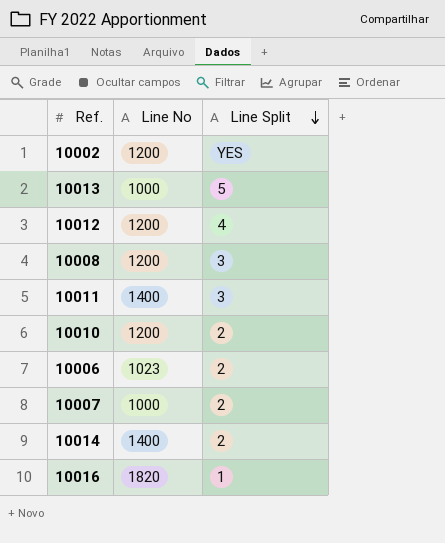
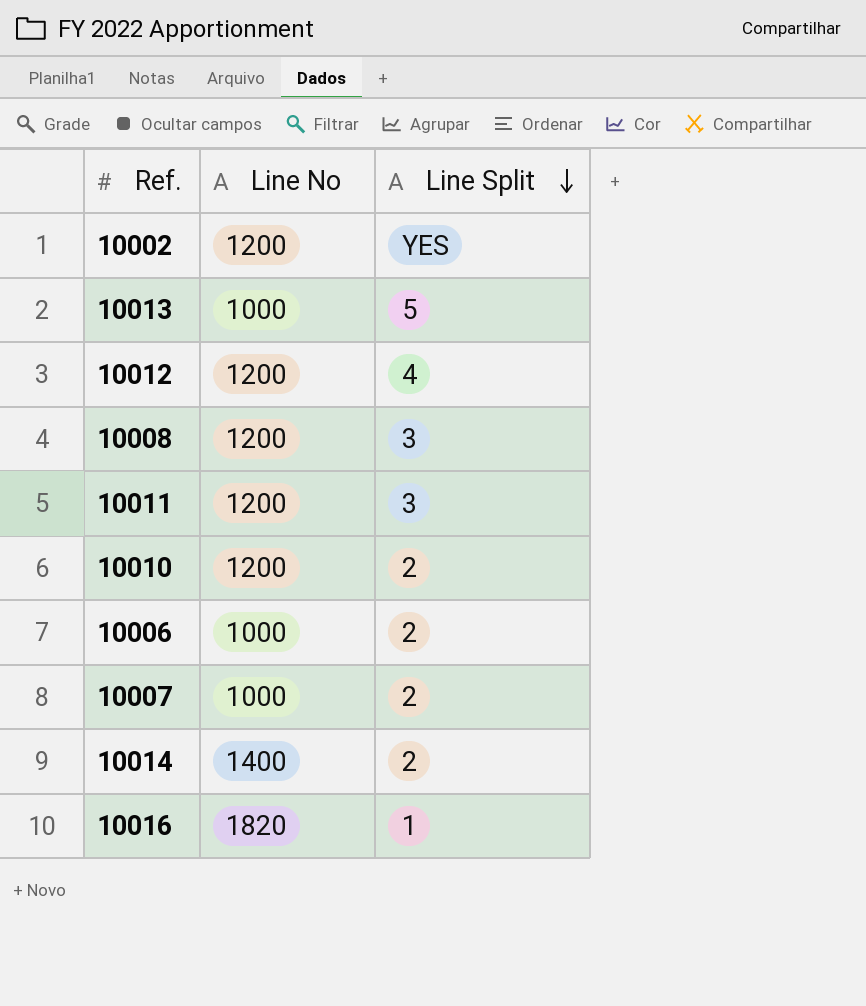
10011 | Line No: 1400 -> 1200
10006 | Line No: 1023 -> 1000

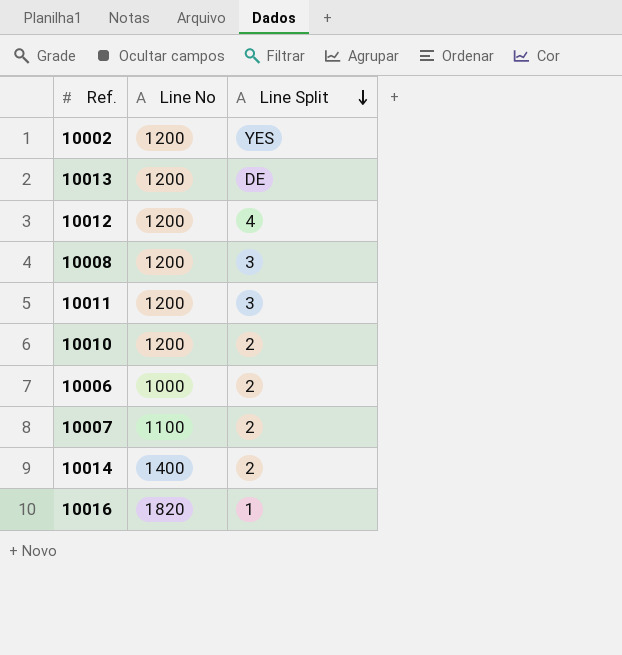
10013 | Line No: 1000 -> 1200
10013 | Line Split: 5 -> DE
10007 | Line No: 1000 -> 1100

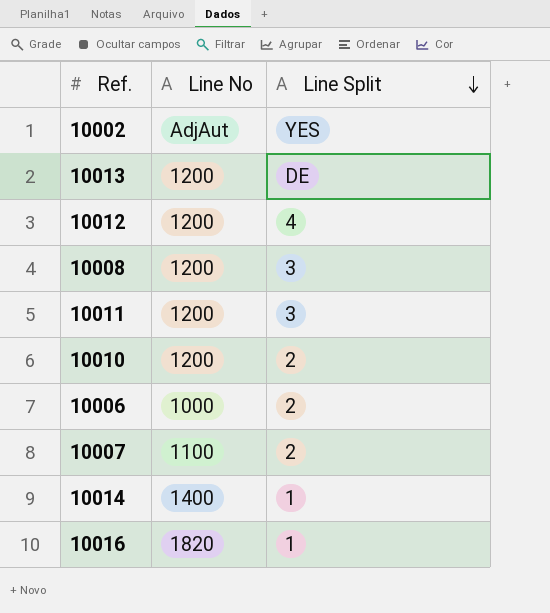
10002 | Line No: 1200 -> AdjAut
10014 | Line Split: 2 -> 1

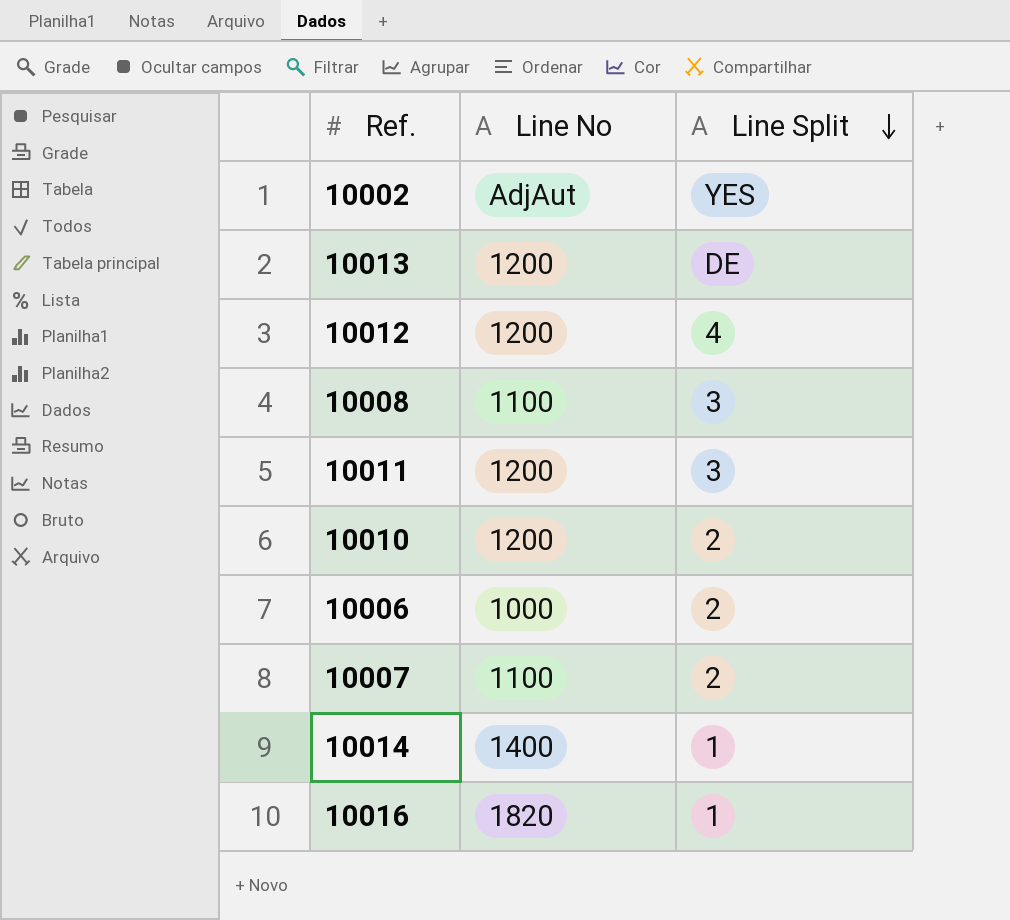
10008 | Line No: 1200 -> 1100

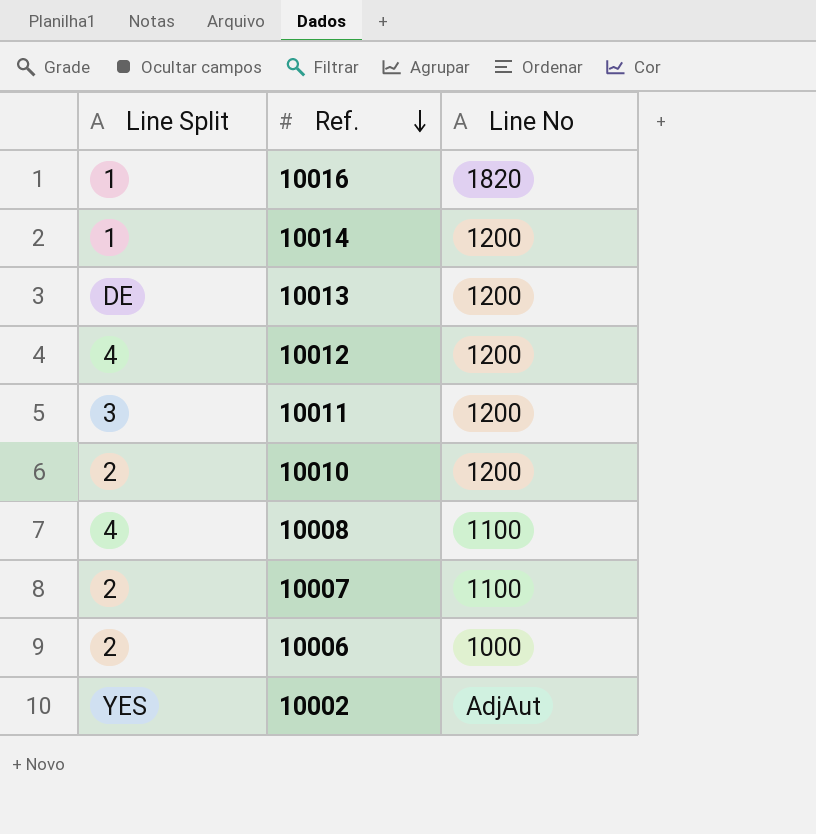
row order: Line Split descending -> Ref. descending
column Line Split | position: 3 -> 1
10014 | Line No: 1400 -> 1200
10008 | Line Split: 3 -> 4

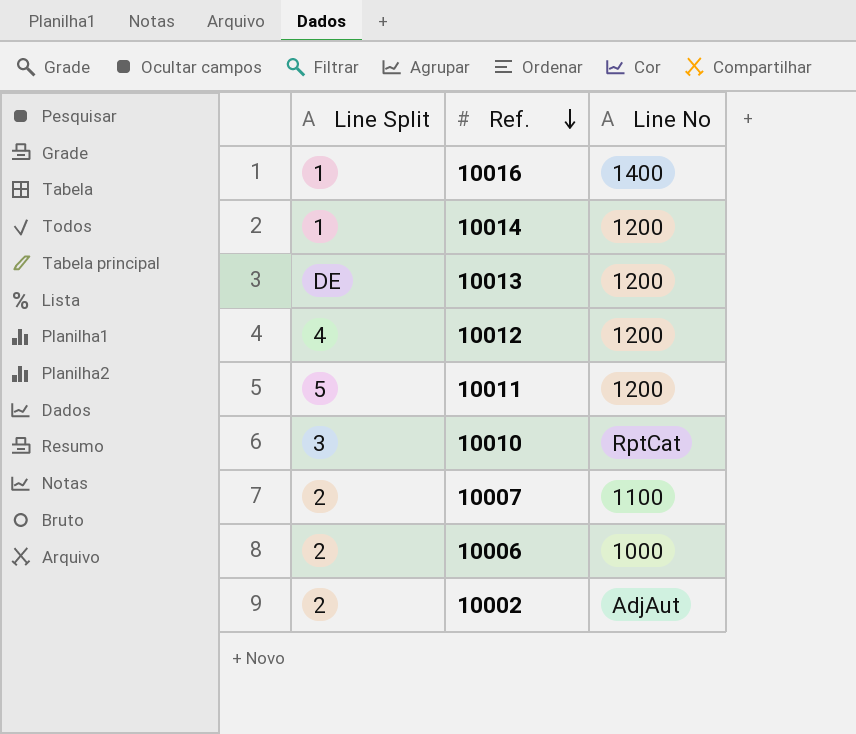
row 10008: 4 | 1100 -> none
10016 | Line No: 1820 -> 1400
10011 | Line Split: 3 -> 5
10010 | Line Split: 2 -> 3
10010 | Line No: 1200 -> RptCat
10002 | Line Split: YES -> 2

